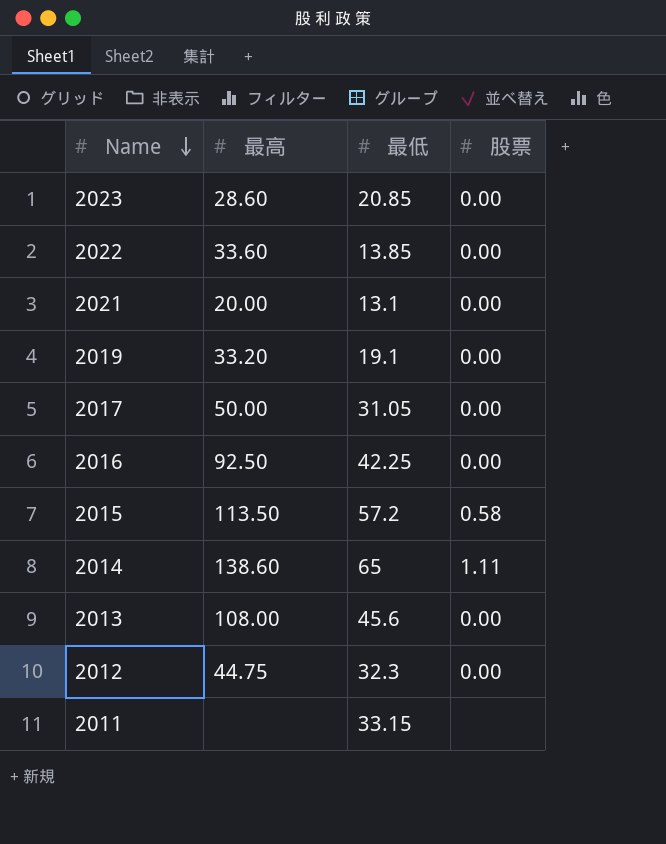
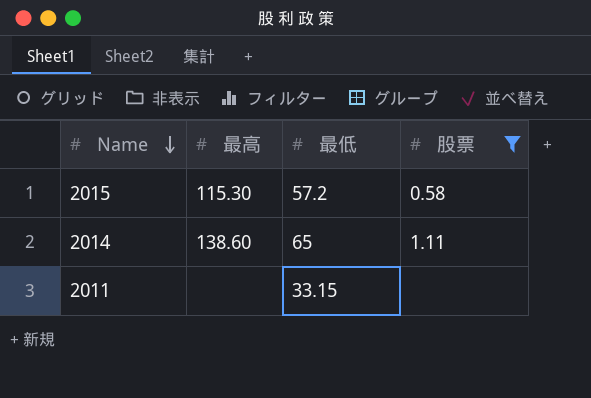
filter: none -> 股票 != 0.00
2015 | 最高: 113.50 -> 115.30

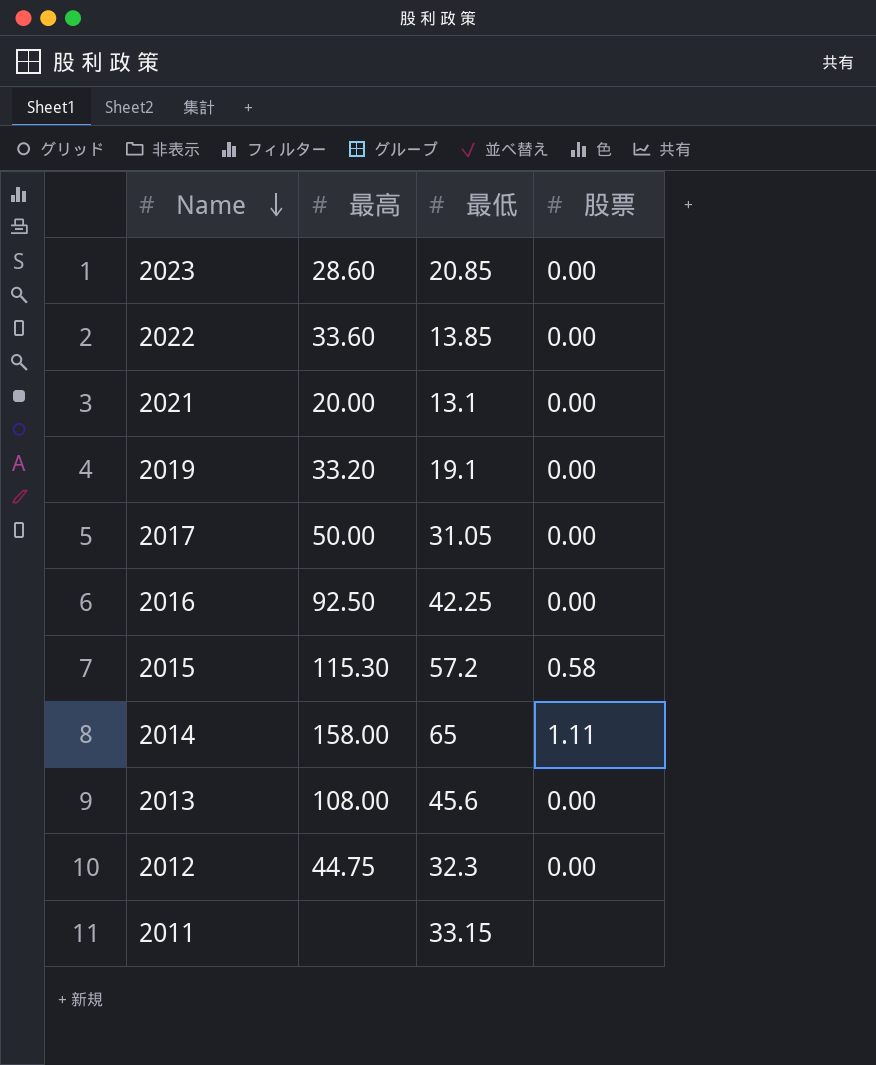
filter: 股票 != 0.00 -> none
2014 | 最高: 138.60 -> 158.00

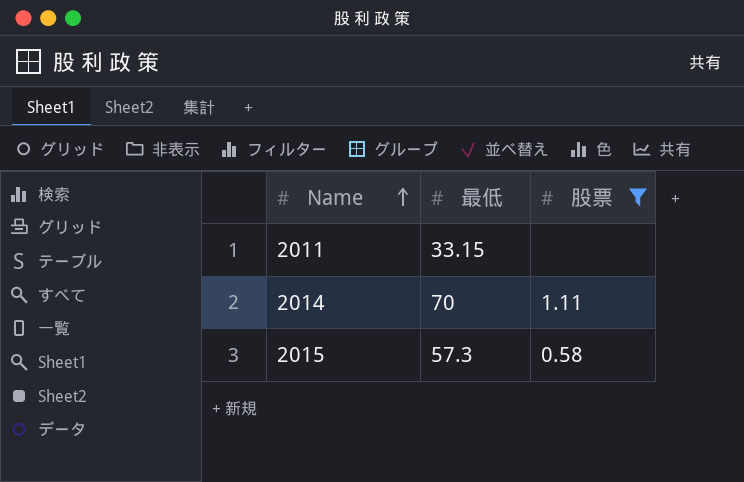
filter: none -> 股票 != 0.00
row order: Name descending -> Name ascending
column 最高 | position: 2 -> none
2014 | 最低: 65 -> 70
2015 | 最低: 57.2 -> 57.3

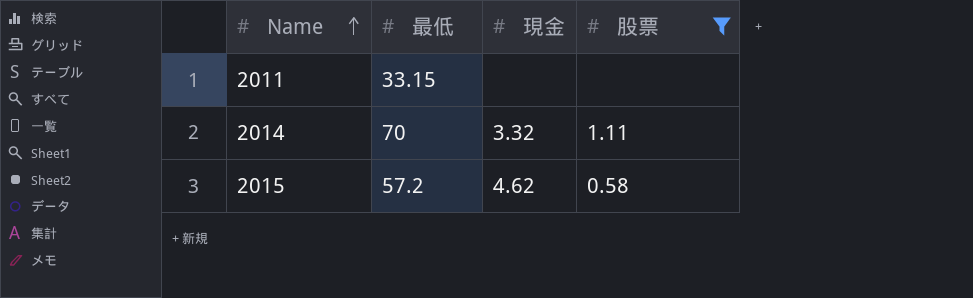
column 現金 | position: none -> 3
2015 | 最低: 57.3 -> 57.2

